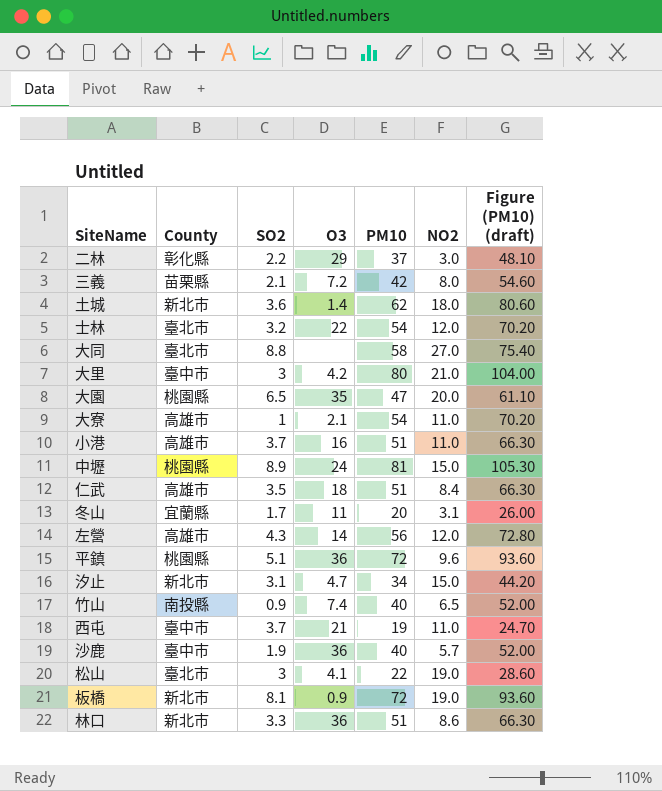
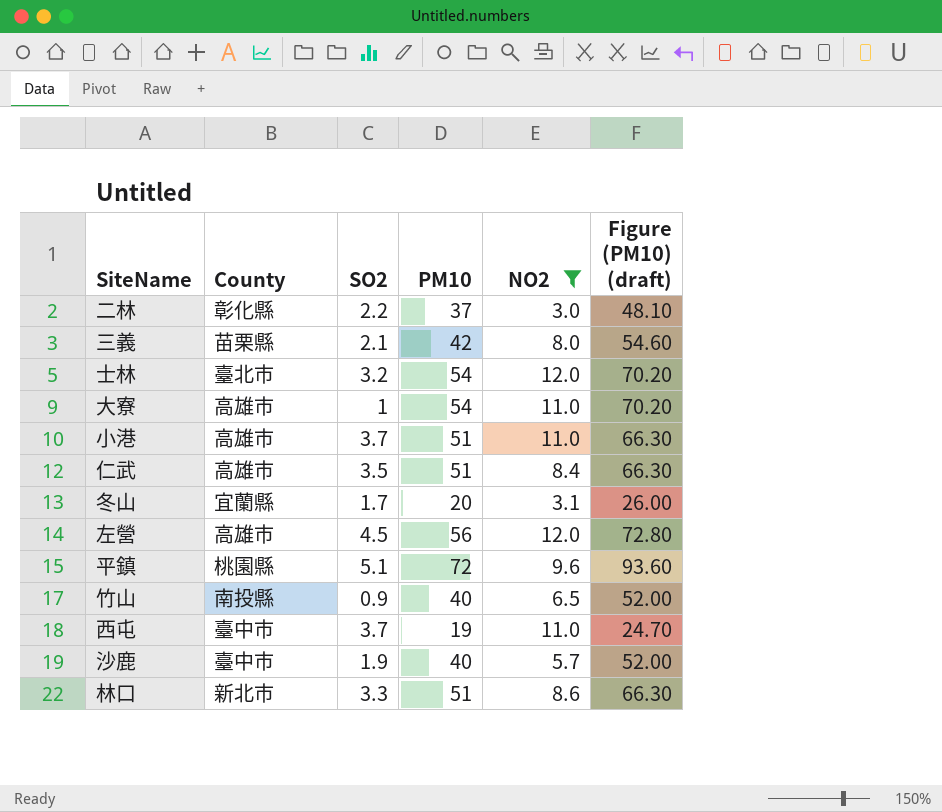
filter: none -> NO2 <= 12.0
column O3 | position: 4 -> none
左營 | SO2: 4.3 -> 4.5

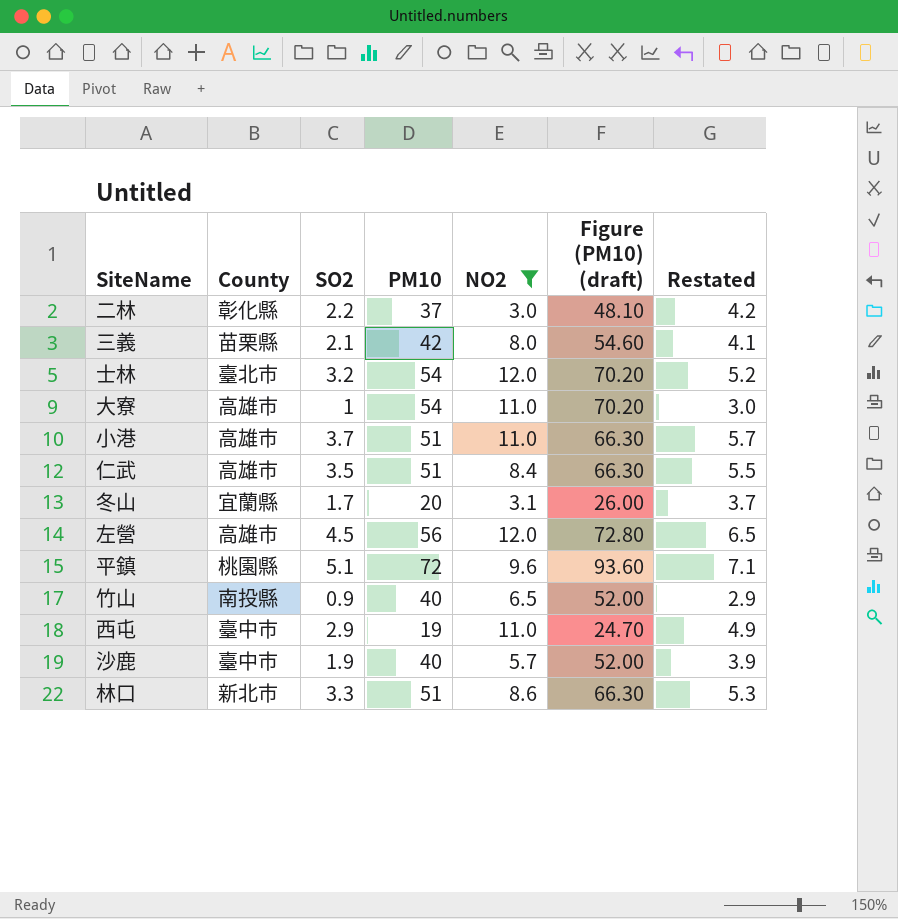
column Restated | formula: none -> [SO2] + 2
西屯 | SO2: 3.7 -> 2.9

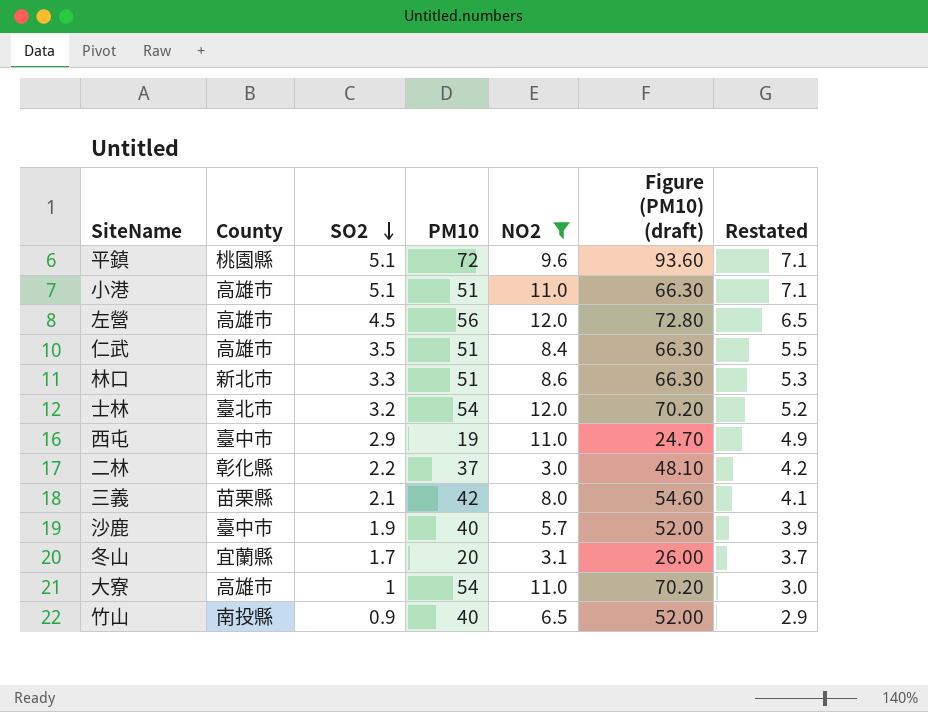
row order: none -> SO2 descending
小港 | SO2: 3.7 -> 5.1
小港 | Restated: 5.7 -> 7.1

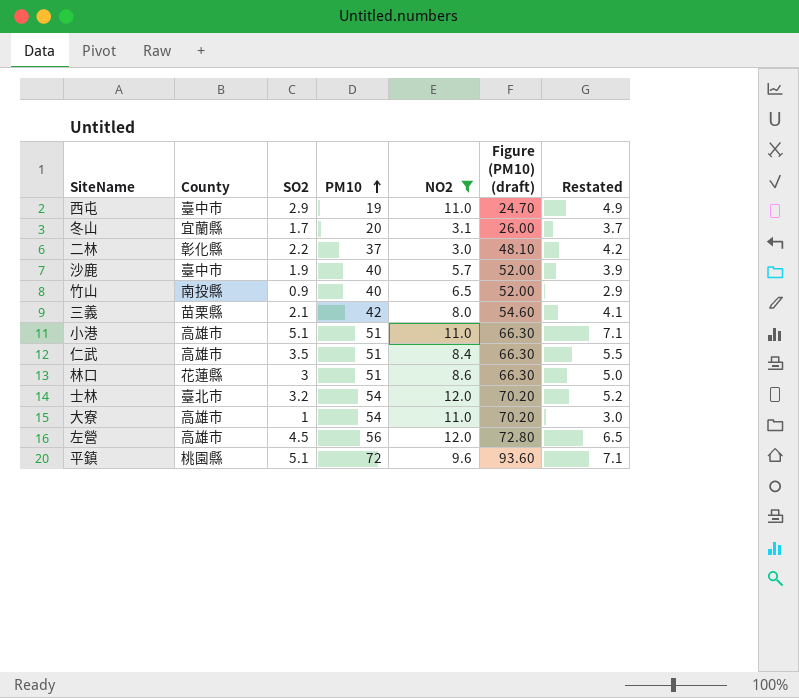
row order: SO2 descending -> PM10 ascending
林口 | County: 新北市 -> 花蓮縣
林口 | SO2: 3.3 -> 3
林口 | Restated: 5.3 -> 5.0

